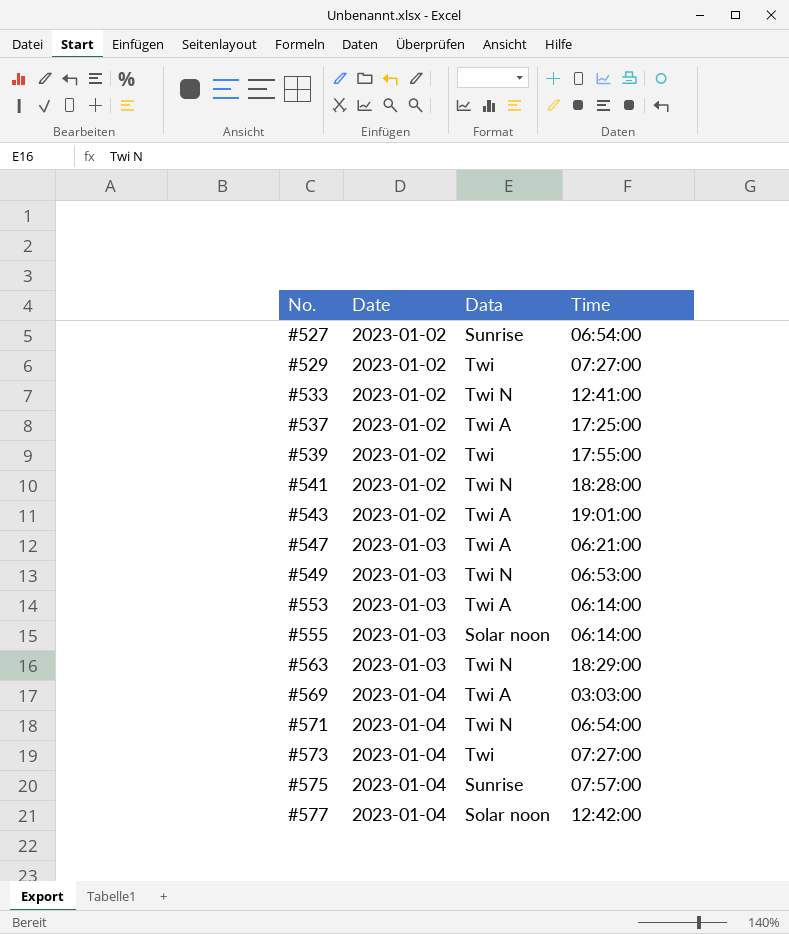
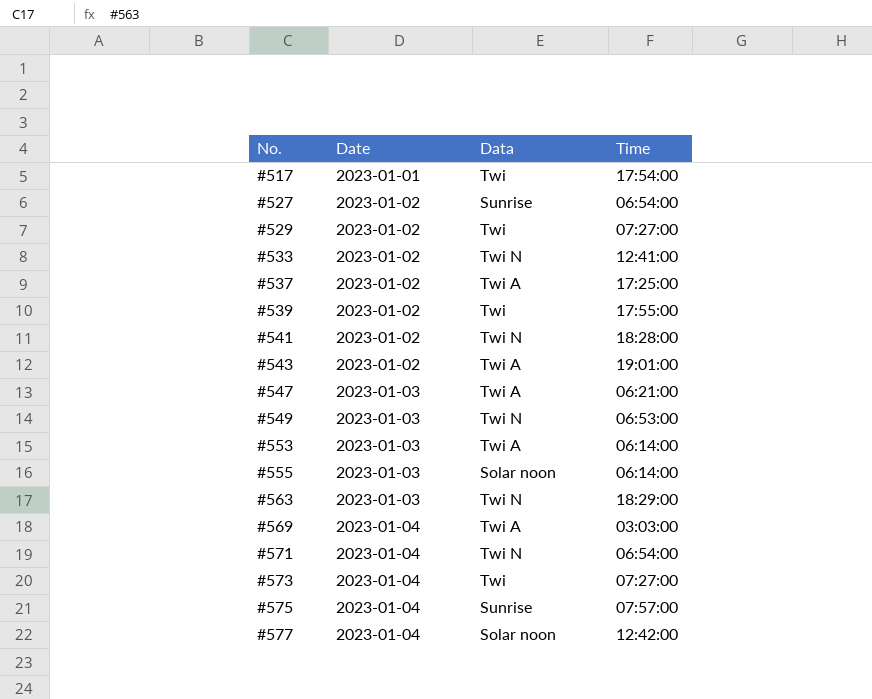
row #517: none -> 2023-01-01 | Twi | 17:54:00

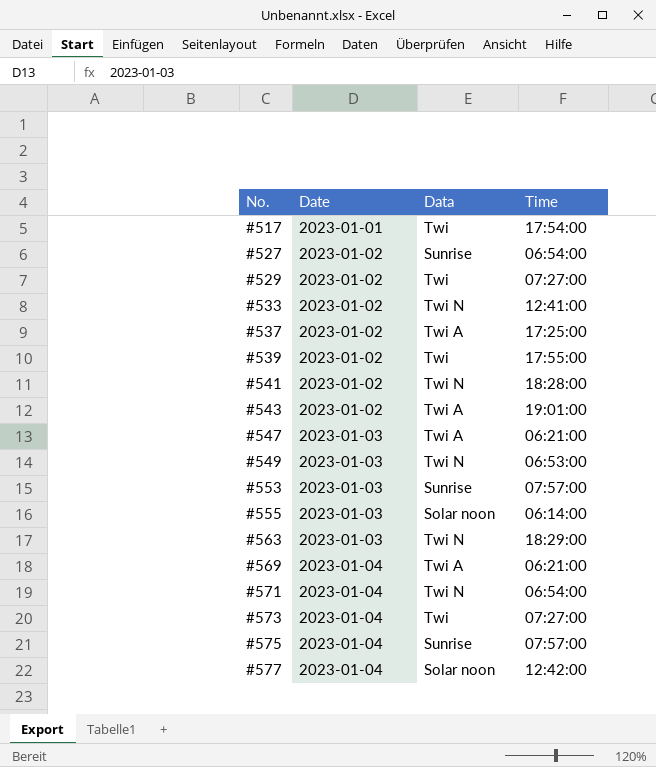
#553 | Data: Twi A -> Sunrise
#553 | Time: 06:14:00 -> 07:57:00
#569 | Time: 03:03:00 -> 06:21:00

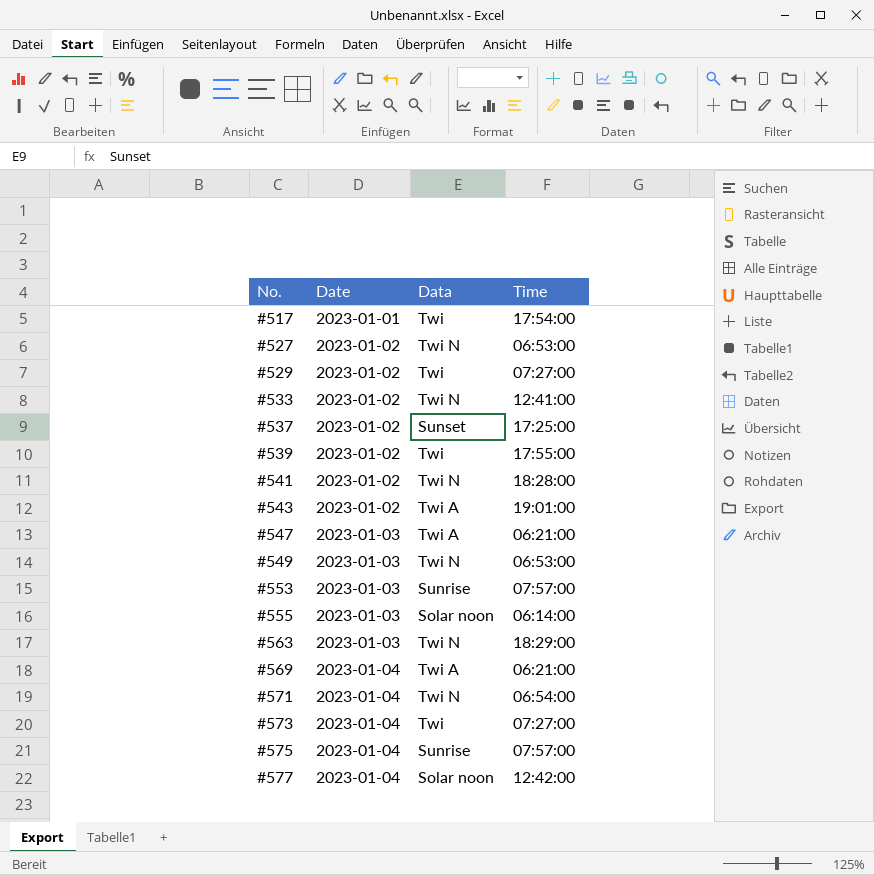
#527 | Data: Sunrise -> Twi N
#527 | Time: 06:54:00 -> 06:53:00
#537 | Data: Twi A -> Sunset

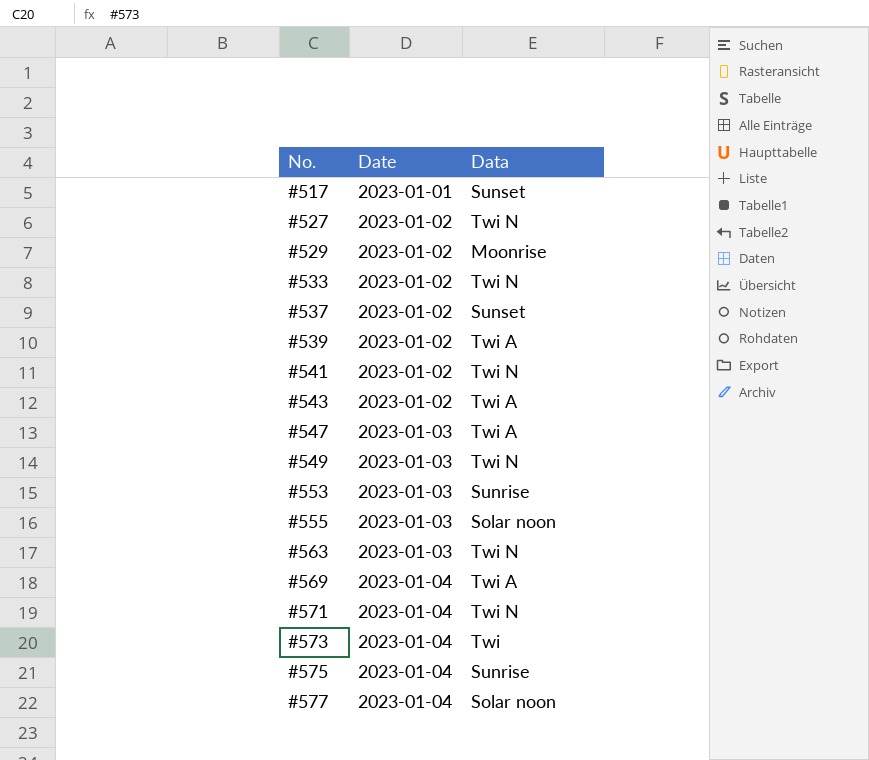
column Time | position: 4 -> none
#517 | Data: Twi -> Sunset
#529 | Data: Twi -> Moonrise
#539 | Data: Twi -> Twi A

